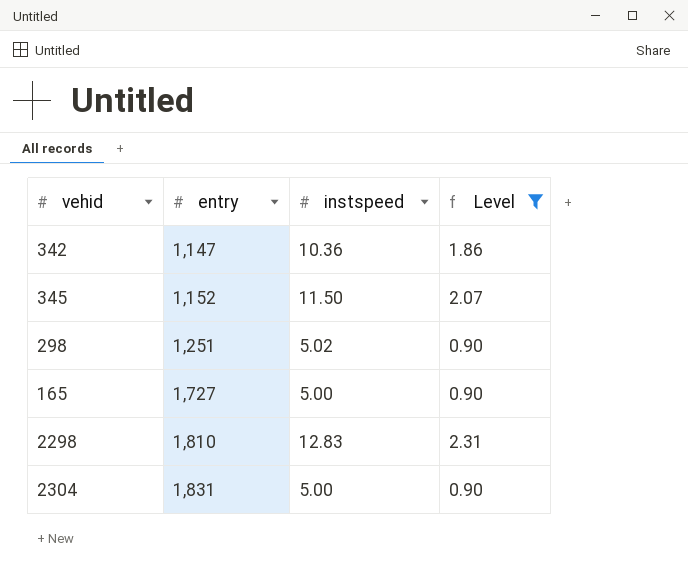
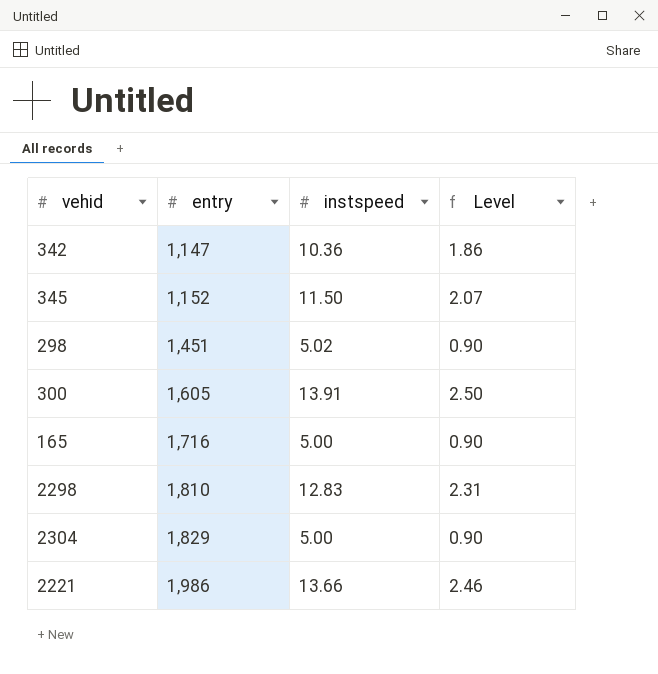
filter: Level <= 2.31 -> none
298 | entry: 1,251 -> 1,451
165 | entry: 1,727 -> 1,716
2304 | entry: 1,831 -> 1,829

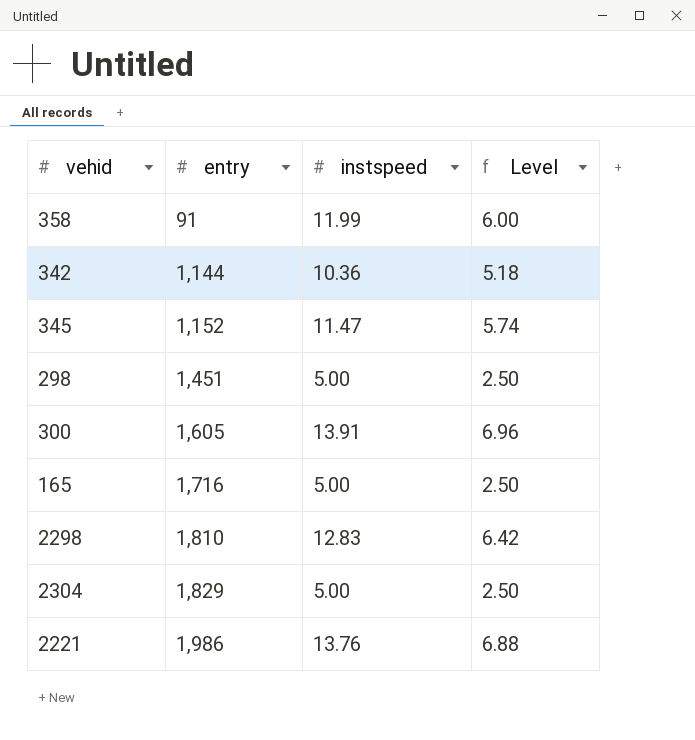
column Level | formula: [instspeed] * 0.18 -> [instspeed] * 0.5
row 358: none -> 91 | 11.99 | 6.00
342 | entry: 1,147 -> 1,144
345 | instspeed: 11.50 -> 11.47
298 | instspeed: 5.02 -> 5.00
2221 | instspeed: 13.66 -> 13.76

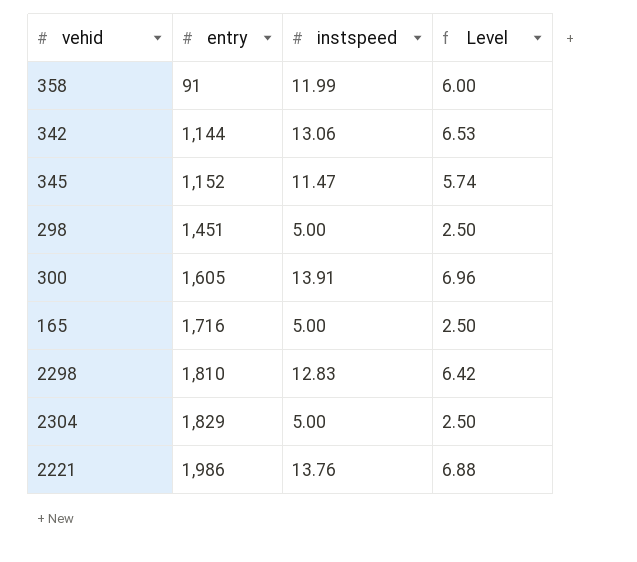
342 | instspeed: 10.36 -> 13.06
342 | Level: 5.18 -> 6.53

